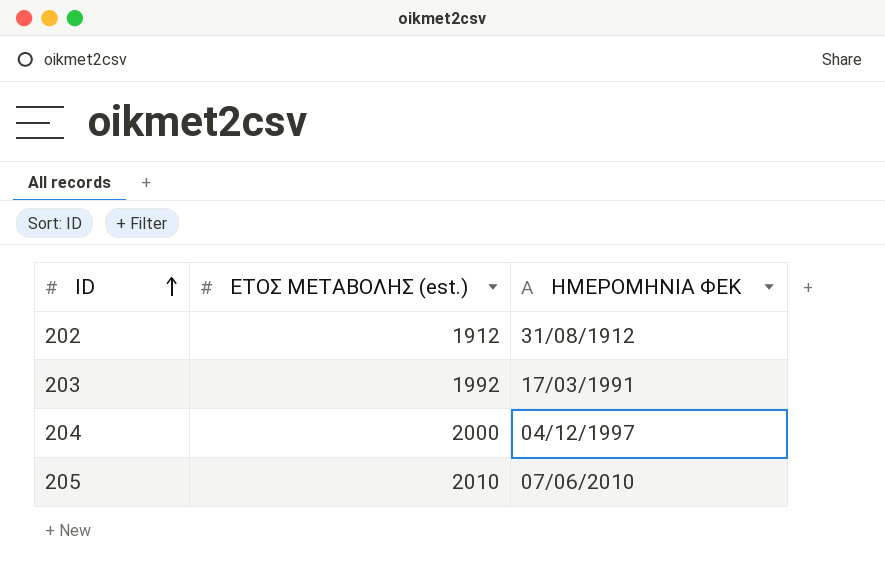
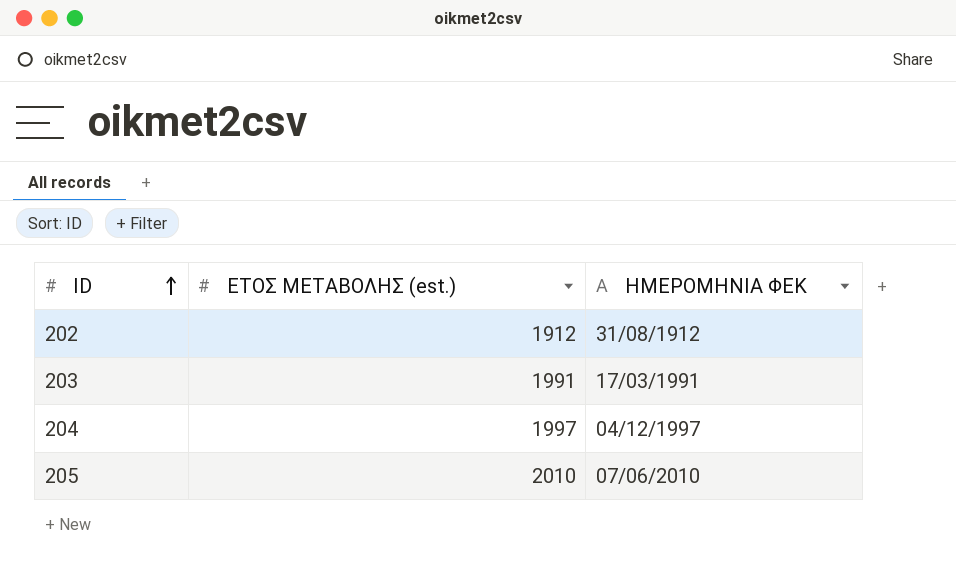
203 | ΕΤΟΣ ΜΕΤΑΒΟΛΗΣ (est.): 1992 -> 1991
204 | ΕΤΟΣ ΜΕΤΑΒΟΛΗΣ (est.): 2000 -> 1997

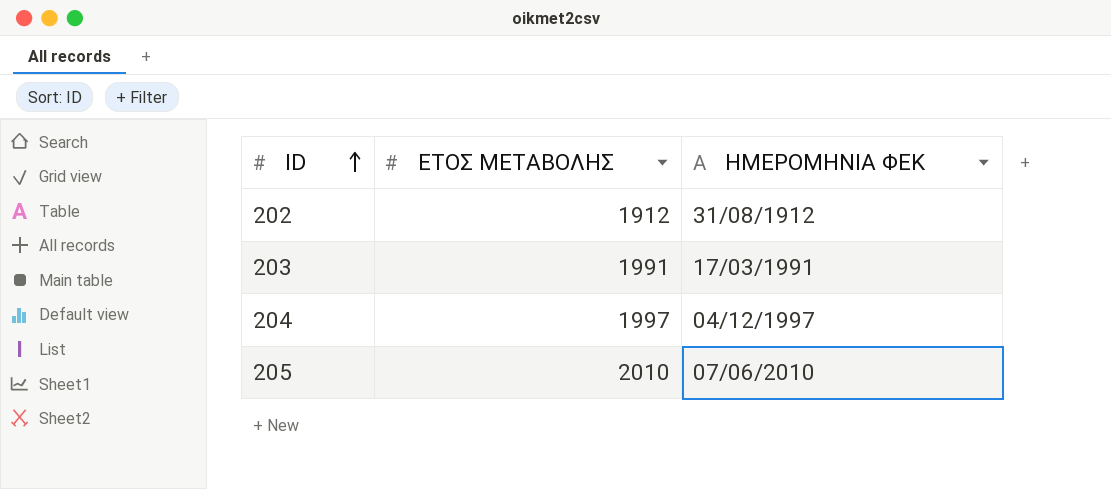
column name: ΕΤΟΣ ΜΕΤΑΒΟΛΗΣ (est.) -> ΕΤΟΣ ΜΕΤΑΒΟΛΗΣ

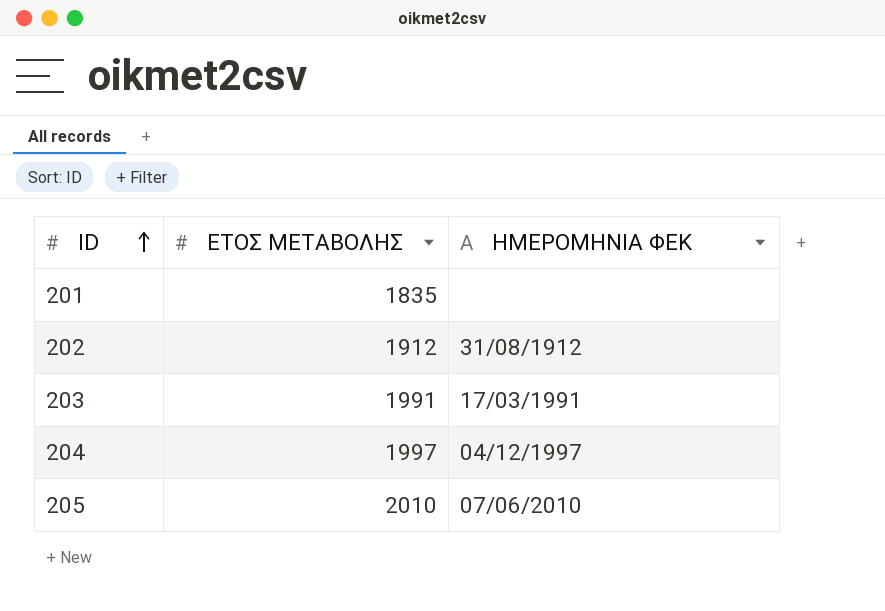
row 201: none -> 1835 | none

